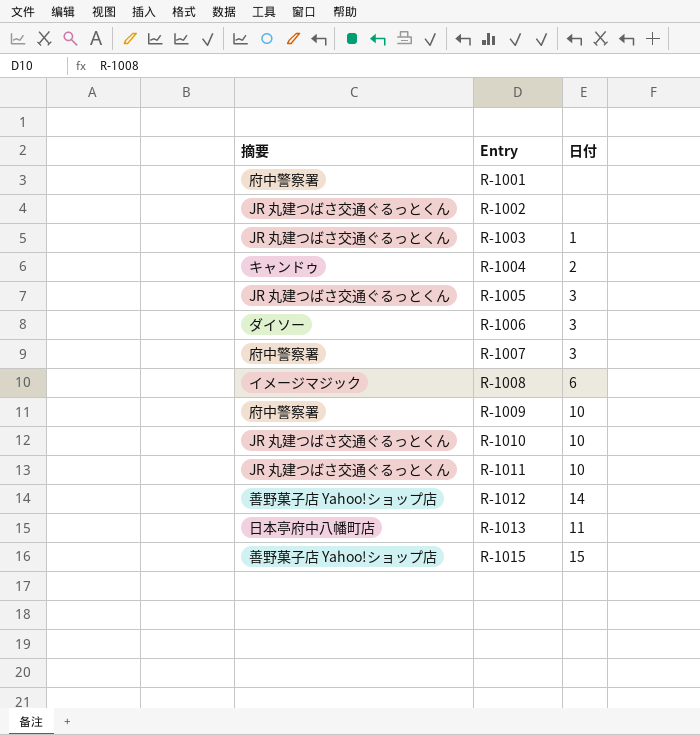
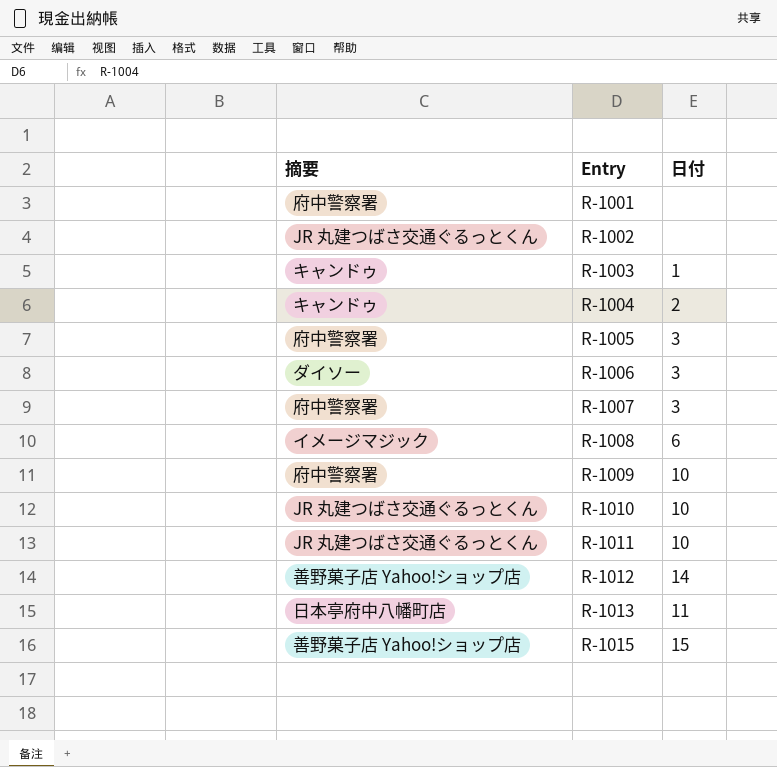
R-1003 | 摘要: JR 丸建つばさ交通ぐるっとくん -> キャンドゥ
R-1005 | 摘要: JR 丸建つばさ交通ぐるっとくん -> 府中警察署

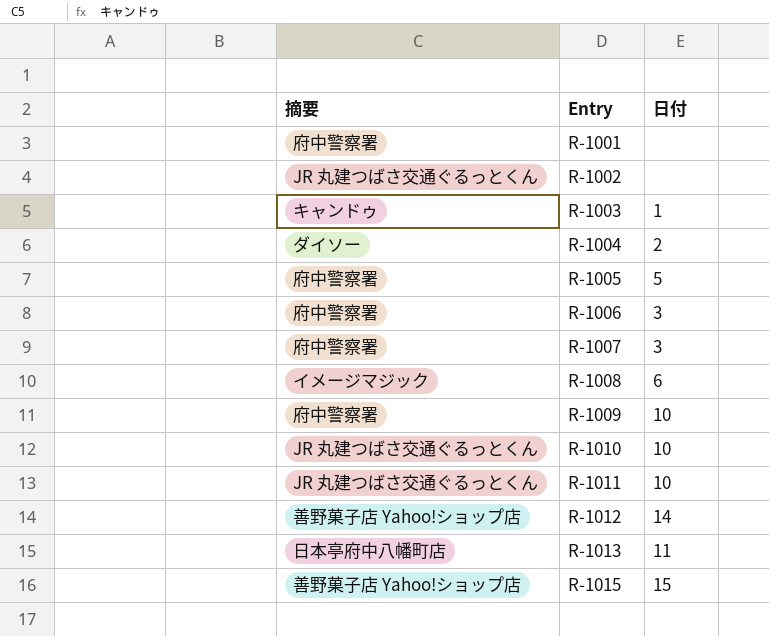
R-1004 | 摘要: キャンドゥ -> ダイソー
R-1005 | 日付: 3 -> 5
R-1006 | 摘要: ダイソー -> 府中警察署

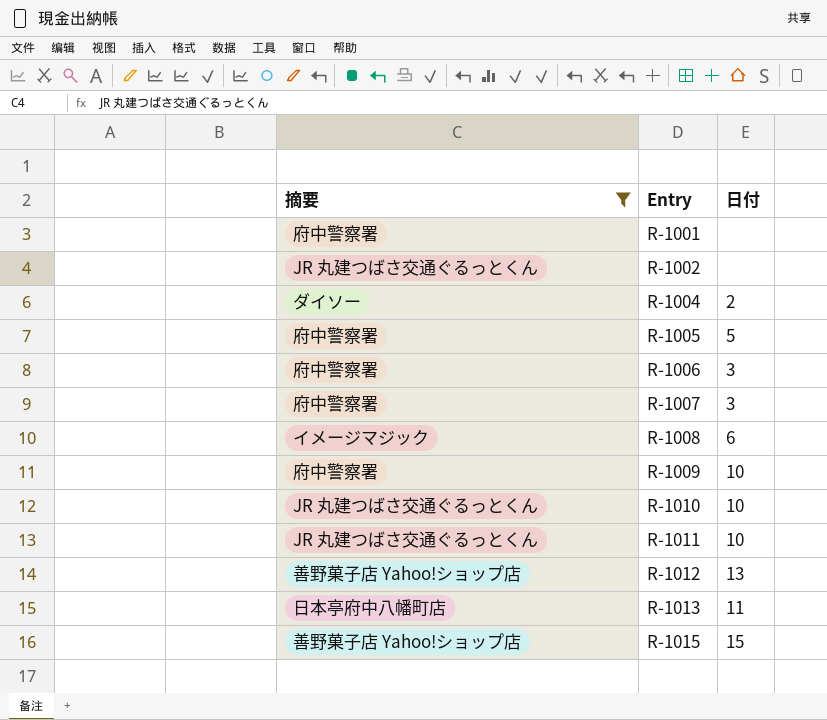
filter: none -> 摘要 != キャンドゥ
R-1012 | 日付: 14 -> 13

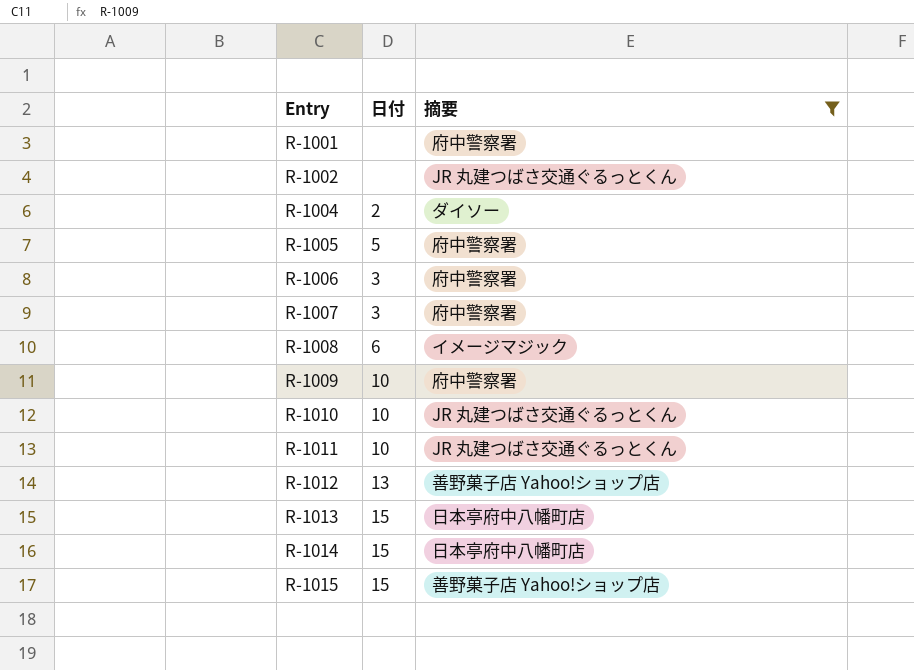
column 摘要 | position: 1 -> 3
R-1013 | 日付: 11 -> 15
row R-1014: none -> 15 | 日本亭府中八幡町店

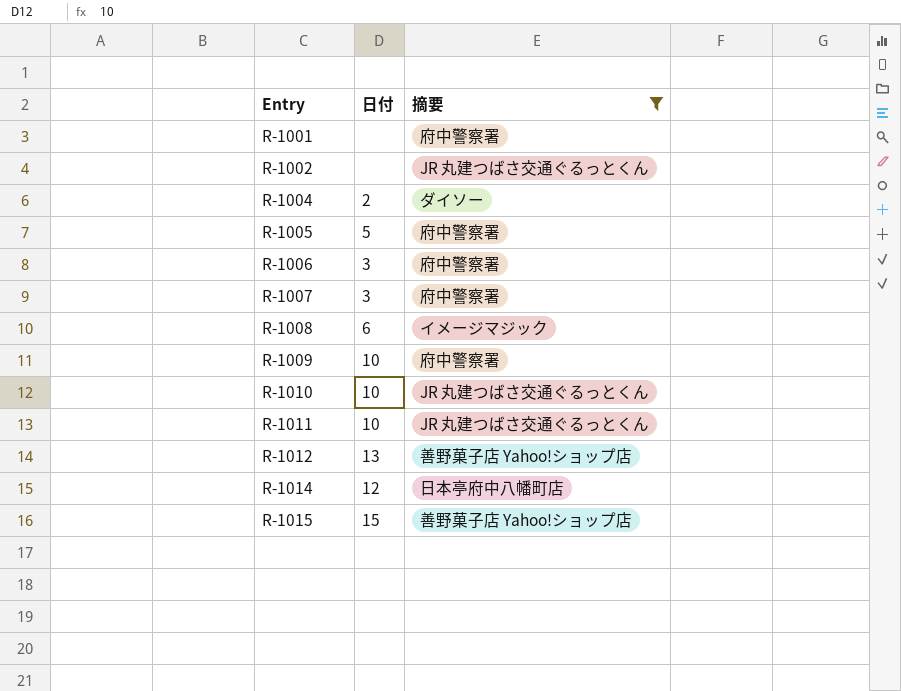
row R-1013: 15 | 日本亭府中八幡町店 -> none
R-1014 | 日付: 15 -> 12

